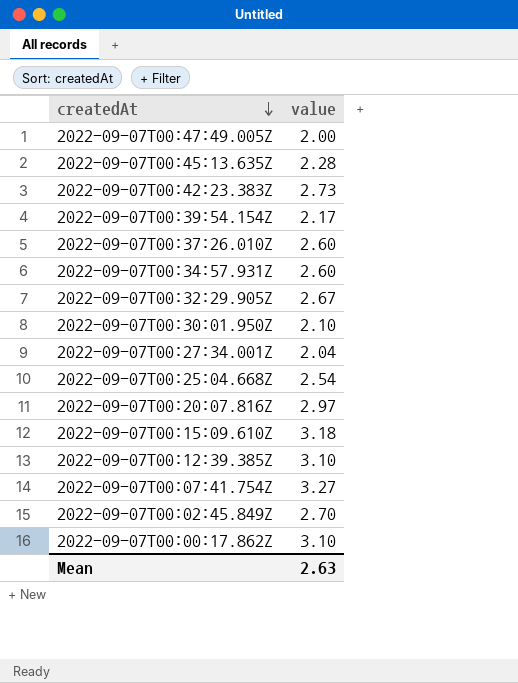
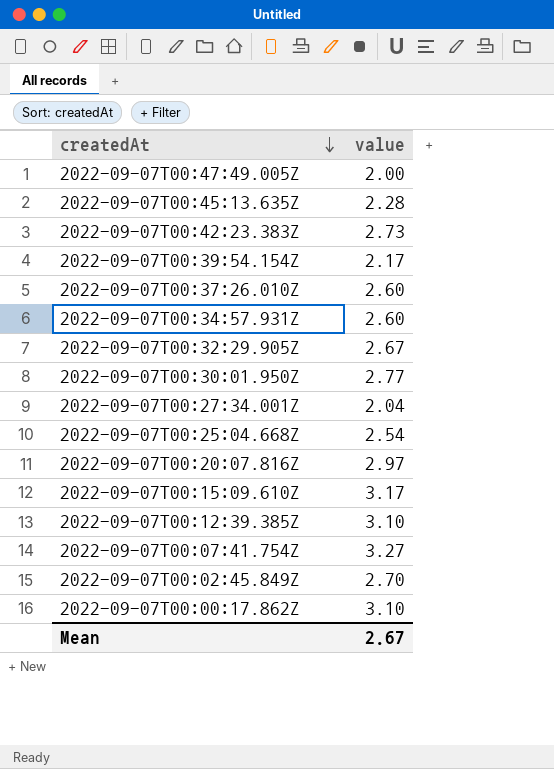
2022-09-07T00:30:01.950Z | value: 2.10 -> 2.77
2022-09-07T00:15:09.610Z | value: 3.18 -> 3.17
Mean | value: 2.63 -> 2.67

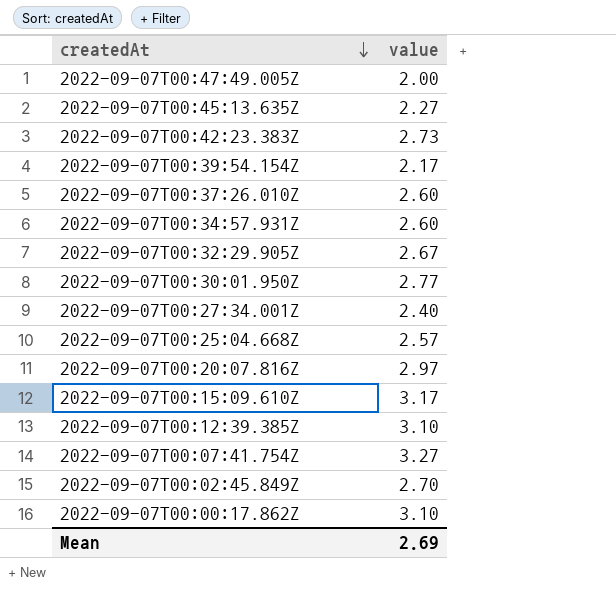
2022-09-07T00:45:13.635Z | value: 2.28 -> 2.27
2022-09-07T00:27:34.001Z | value: 2.04 -> 2.40
2022-09-07T00:25:04.668Z | value: 2.54 -> 2.57
Mean | value: 2.67 -> 2.69

